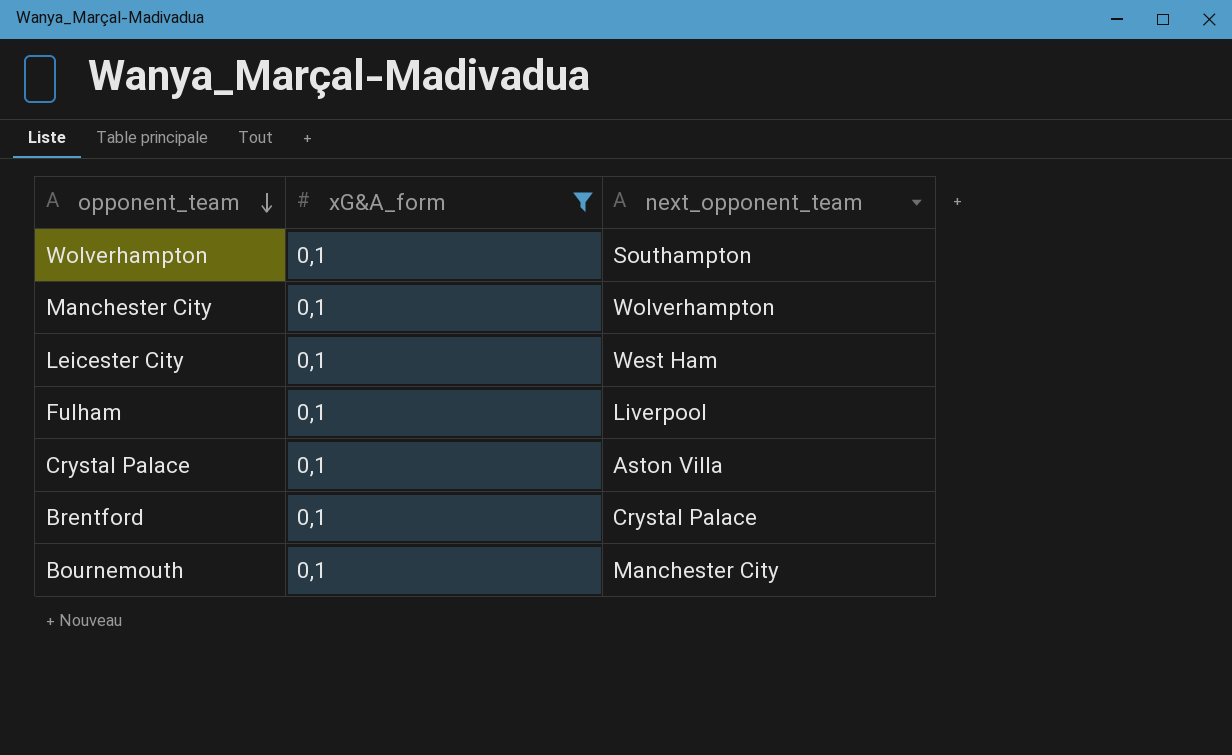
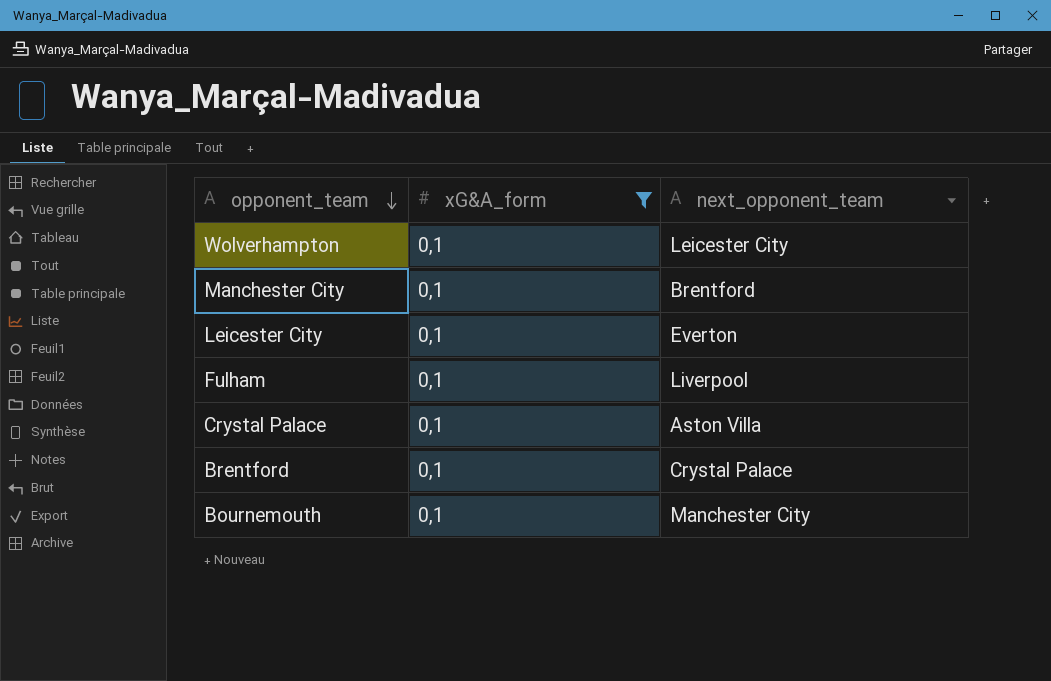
Wolverhampton | next_opponent_team: Southampton -> Leicester City
Manchester City | next_opponent_team: Wolverhampton -> Brentford
Leicester City | next_opponent_team: West Ham -> Everton

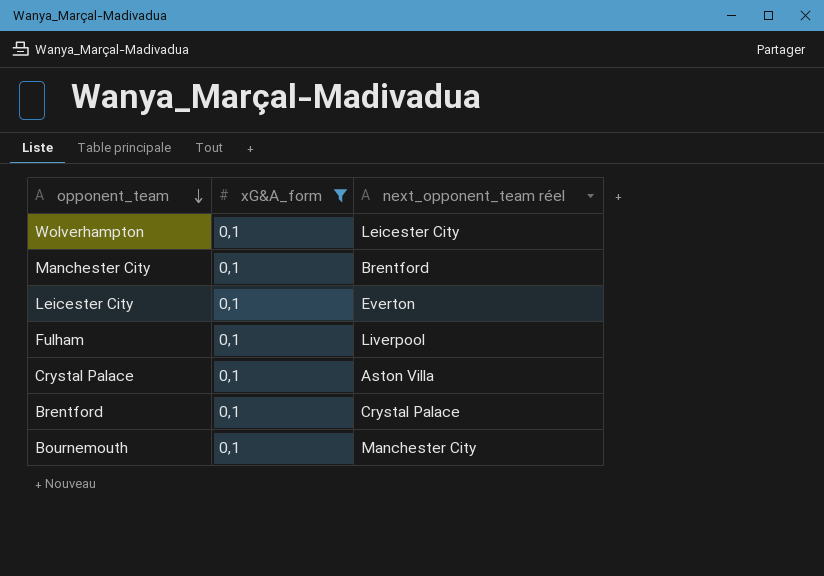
column name: next_opponent_team -> next_opponent_team réel

